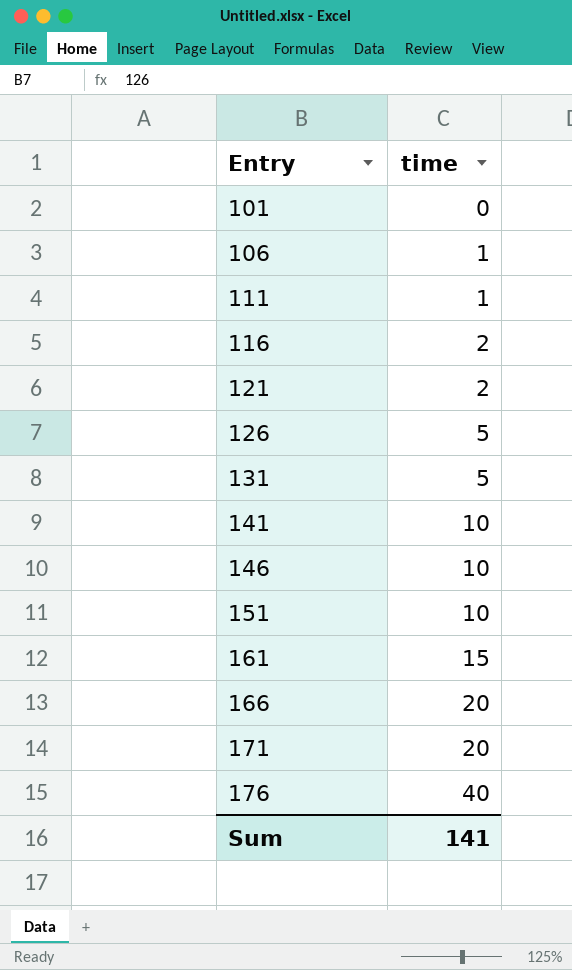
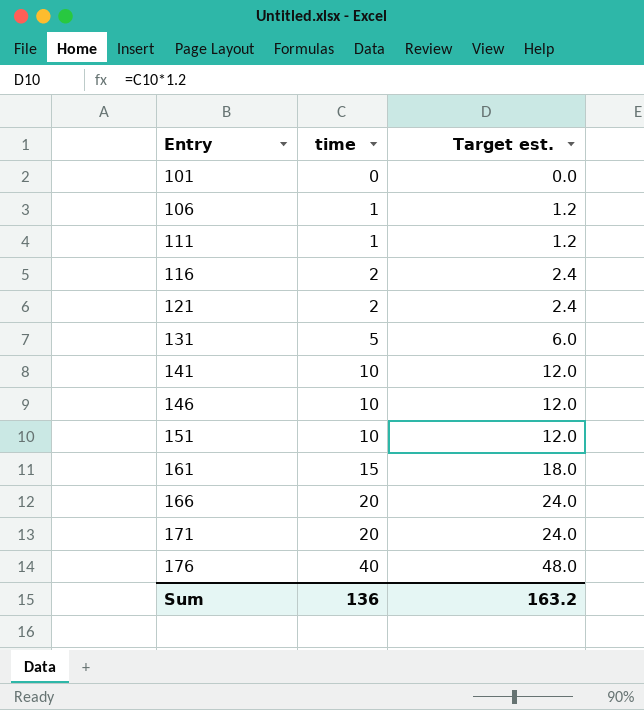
column Target est. | formula: none -> [time] * 1.2
row 126: 5 -> none
Sum | time: 141 -> 136

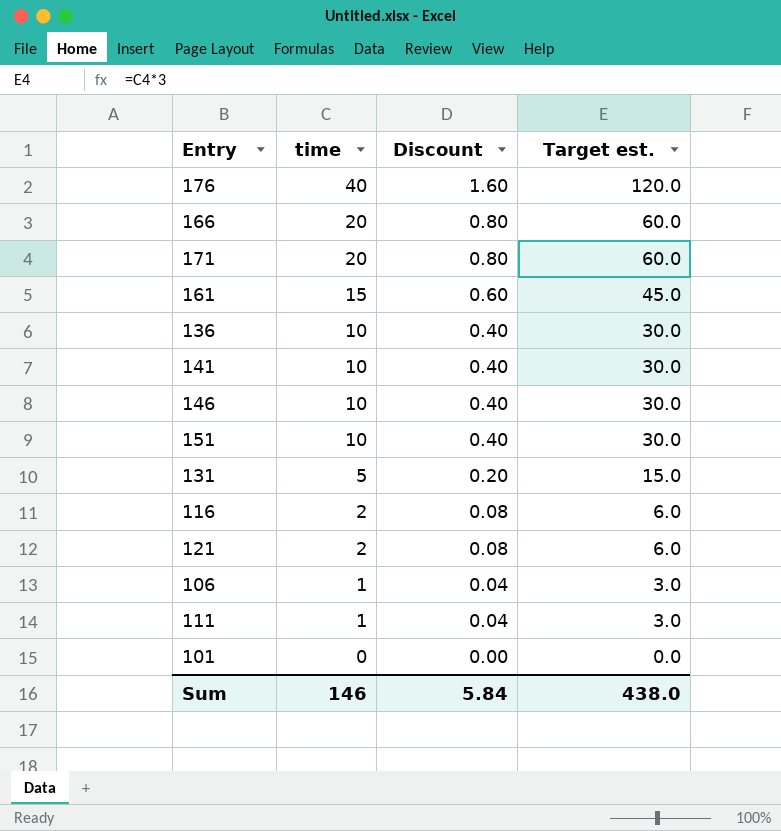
row order: Entry ascending -> time descending
column Discount | formula: none -> [time] * 0.04
column Target est. | formula: [time] * 1.2 -> [time] * 3
row 136: none -> 10 | 0.40 | 30.0
Sum | time: 136 -> 146
Sum | Target est.: 163.2 -> 438.0

